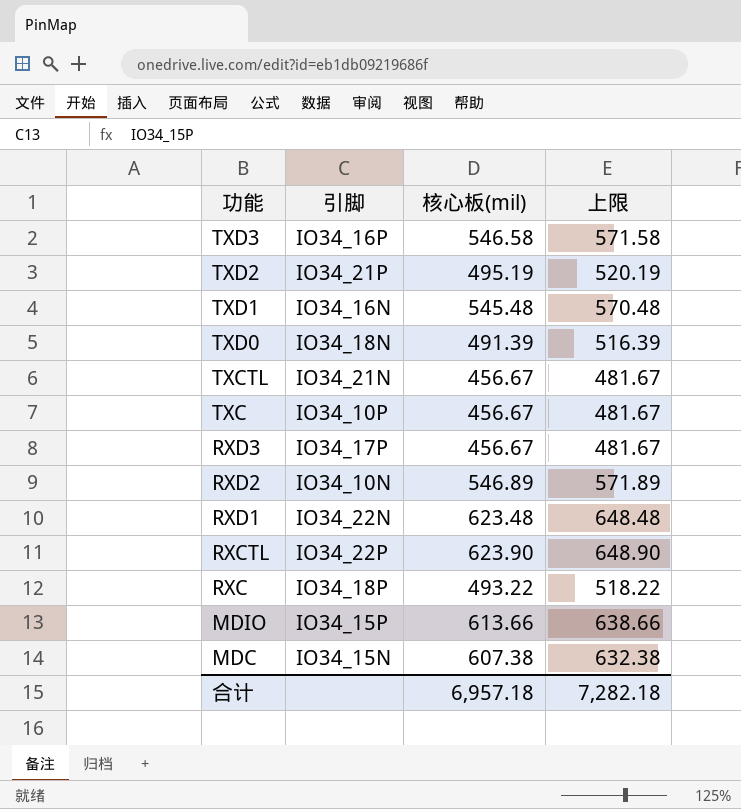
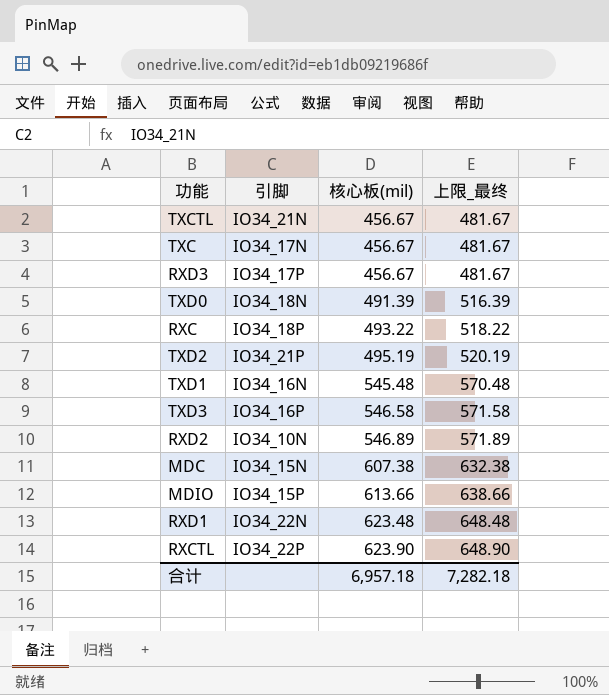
row order: 功能 descending -> 核心板(mil) ascending
column name: 上限 -> 上限_最终
TXC | 引脚: IO34_10P -> IO34_17N

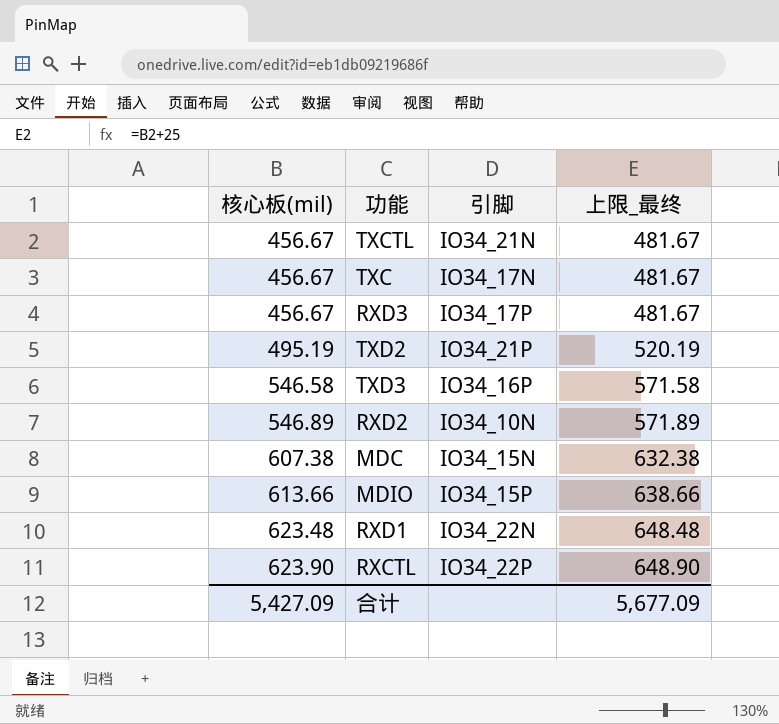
column 核心板(mil) | position: 3 -> 1
row TXD0: IO34_18N | 491.39 | 516.39 -> none
row RXC: IO34_18P | 493.22 | 518.22 -> none
row TXD1: IO34_16N | 545.48 | 570.48 -> none
合计 | 核心板(mil): 6,957.18 -> 5,427.09
合计 | 上限_最终: 7,282.18 -> 5,677.09

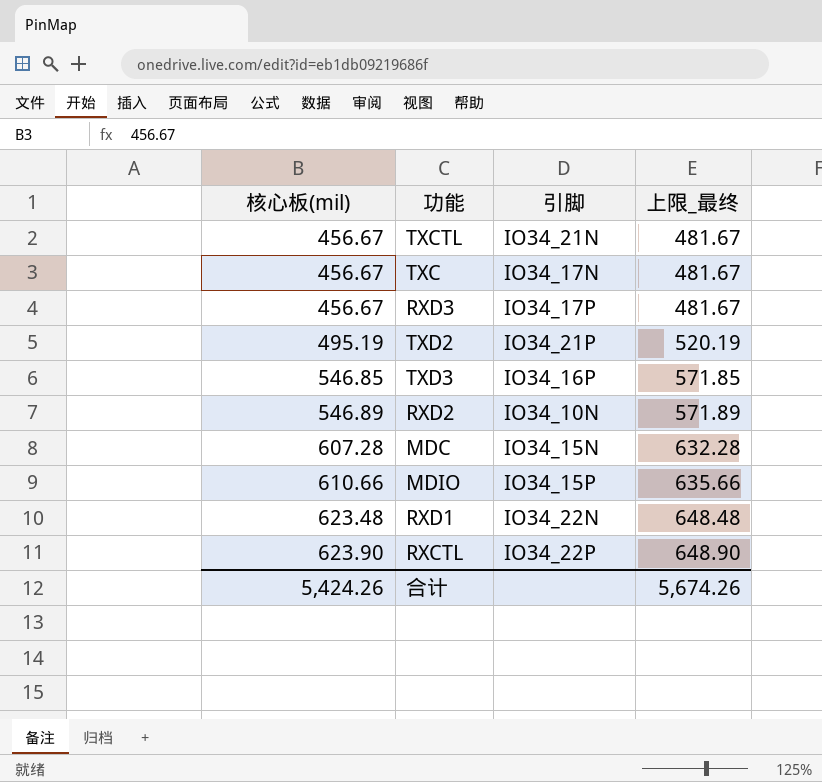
TXD3 | 核心板(mil): 546.58 -> 546.85
TXD3 | 上限_最终: 571.58 -> 571.85
MDC | 核心板(mil): 607.38 -> 607.28
MDC | 上限_最终: 632.38 -> 632.28
MDIO | 核心板(mil): 613.66 -> 610.66
MDIO | 上限_最终: 638.66 -> 635.66
合计 | 核心板(mil): 5,427.09 -> 5,424.26
合计 | 上限_最终: 5,677.09 -> 5,674.26

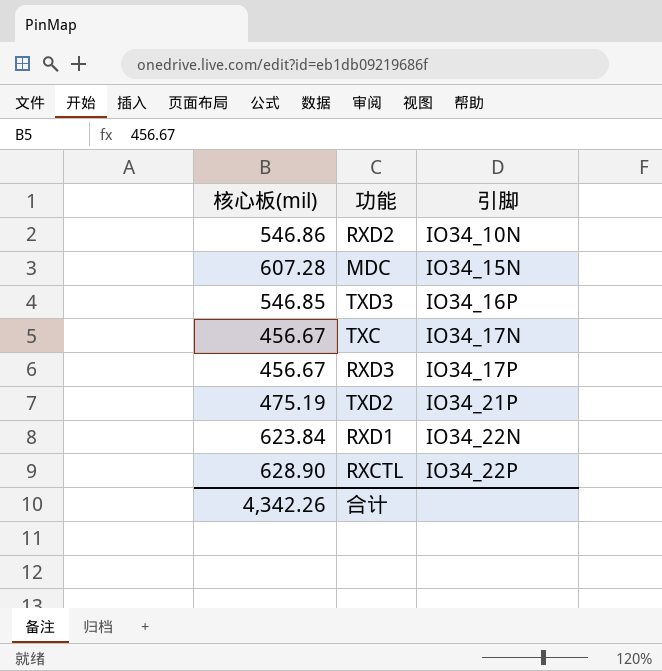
row order: 核心板(mil) ascending -> 引脚 ascending
column 上限_最终 | formula: [核心板(mil)] + 25 -> none
row TXCTL: 456.67 | IO34_21N | 481.67 -> none
row MDIO: 610.66 | IO34_15P | 635.66 -> none
RXD2 | 核心板(mil): 546.89 -> 546.86
TXD2 | 核心板(mil): 495.19 -> 475.19
RXD1 | 核心板(mil): 623.48 -> 623.84
RXCTL | 核心板(mil): 623.90 -> 628.90
合计 | 核心板(mil): 5,424.26 -> 4,342.26

